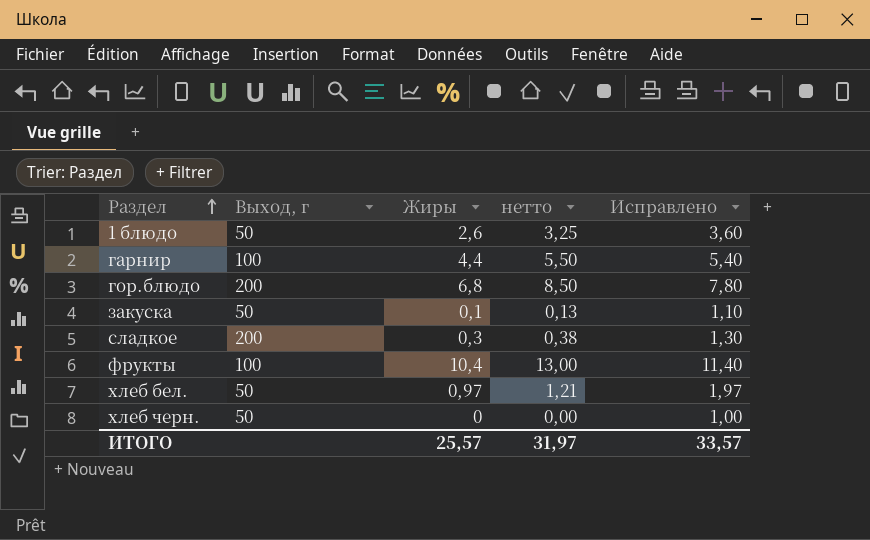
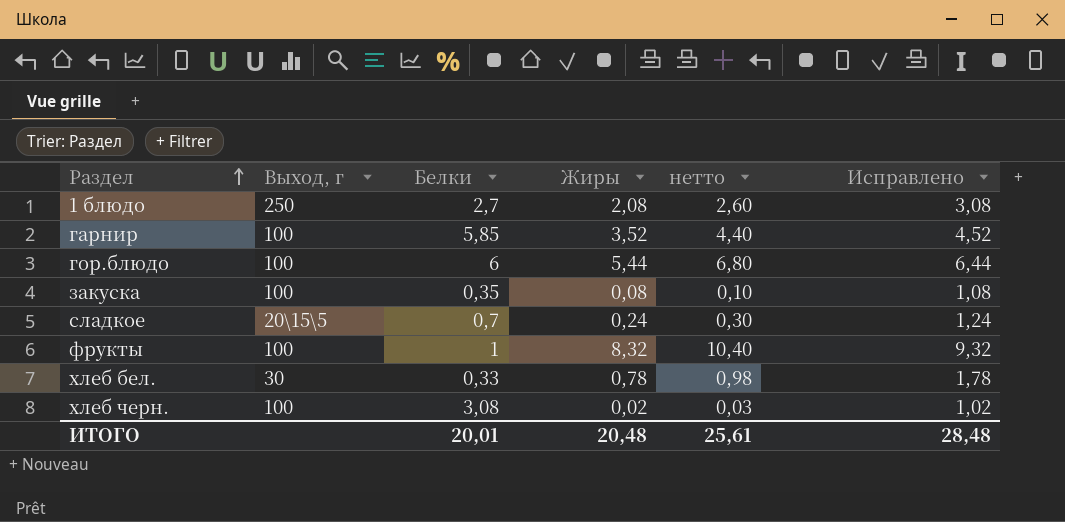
column Белки | position: none -> 3
1 блюдо | Выход, г: 50 -> 250
1 блюдо | Жиры: 2,6 -> 2,08
1 блюдо | нетто: 3,25 -> 2,60
1 блюдо | Исправлено: 3,60 -> 3,08
гарнир | Жиры: 4,4 -> 3,52
гарнир | нетто: 5,50 -> 4,40
гарнир | Исправлено: 5,40 -> 4,52
гор.блюдо | Выход, г: 200 -> 100
гор.блюдо | Жиры: 6,8 -> 5,44
гор.блюдо | нетто: 8,50 -> 6,80
гор.блюдо | Исправлено: 7,80 -> 6,44
закуска | Выход, г: 50 -> 100
закуска | Жиры: 0,1 -> 0,08
закуска | нетто: 0,13 -> 0,10
закуска | Исправлено: 1,10 -> 1,08
сладкое | Выход, г: 200 -> 20\15\5
сладкое | Жиры: 0,3 -> 0,24
сладкое | нетто: 0,38 -> 0,30
сладкое | Исправлено: 1,30 -> 1,24
фрукты | Жиры: 10,4 -> 8,32
фрукты | нетто: 13,00 -> 10,40
фрукты | Исправлено: 11,40 -> 9,32
хлеб бел. | Выход, г: 50 -> 30
хлеб бел. | Жиры: 0,97 -> 0,78
хлеб бел. | нетто: 1,21 -> 0,98
хлеб бел. | Исправлено: 1,97 -> 1,78
хлеб черн. | Выход, г: 50 -> 100
хлеб черн. | Жиры: 0 -> 0,02
хлеб черн. | нетто: 0,00 -> 0,03
хлеб черн. | Исправлено: 1,00 -> 1,02
ИТОГО | Жиры: 25,57 -> 20,48
ИТОГО | нетто: 31,97 -> 25,61
ИТОГО | Исправлено: 33,57 -> 28,48

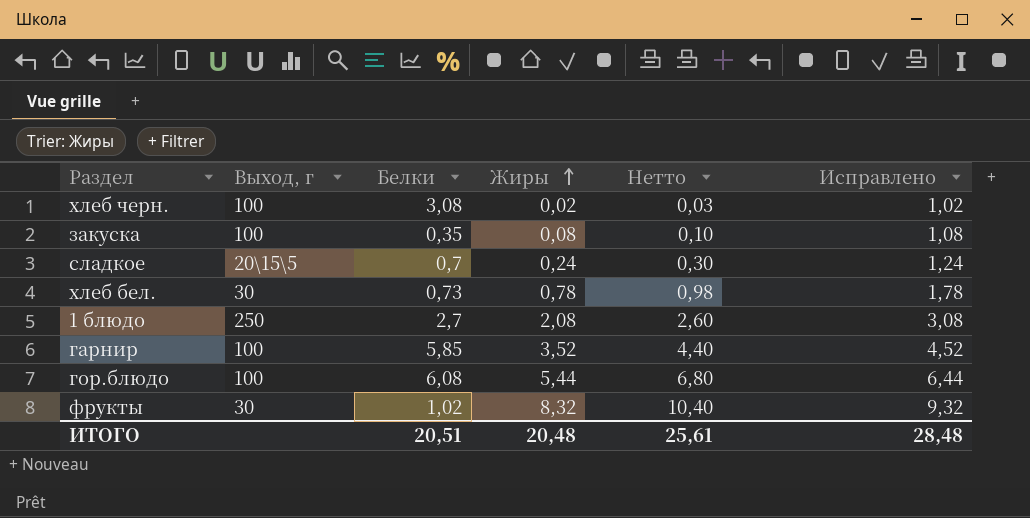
row order: Раздел ascending -> Жиры ascending
column name: нетто -> Нетто
хлеб бел. | Белки: 0,33 -> 0,73
гор.блюдо | Белки: 6 -> 6,08
фрукты | Выход, г: 100 -> 30
фрукты | Белки: 1 -> 1,02
ИТОГО | Белки: 20,01 -> 20,51

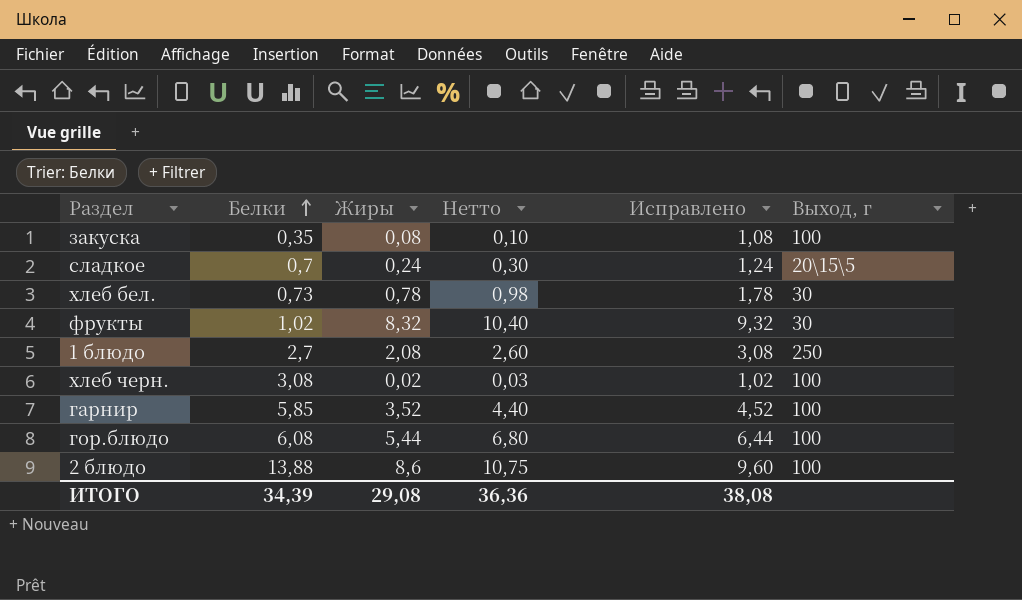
row order: Жиры ascending -> Белки ascending
column Выход, г | position: 2 -> 6
row 2 блюдо: none -> 13,88 | 8,6 | 10,75 | 9,60 | 100
ИТОГО | Белки: 20,51 -> 34,39
ИТОГО | Жиры: 20,48 -> 29,08
ИТОГО | Нетто: 25,61 -> 36,36
ИТОГО | Исправлено: 28,48 -> 38,08

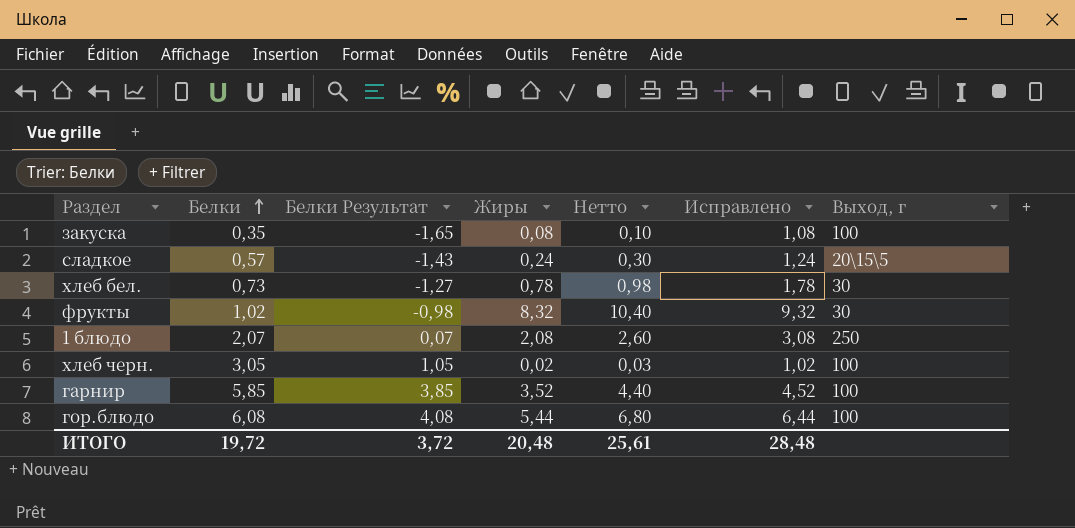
column Белки Результат | formula: none -> [Белки] - 2
row 2 блюдо: 13,88 | 8,6 | 10,75 | 9,60 | 100 -> none
сладкое | Белки: 0,7 -> 0,57
1 блюдо | Белки: 2,7 -> 2,07
хлеб черн. | Белки: 3,08 -> 3,05
ИТОГО | Белки: 34,39 -> 19,72
ИТОГО | Жиры: 29,08 -> 20,48
ИТОГО | Нетто: 36,36 -> 25,61
ИТОГО | Исправлено: 38,08 -> 28,48

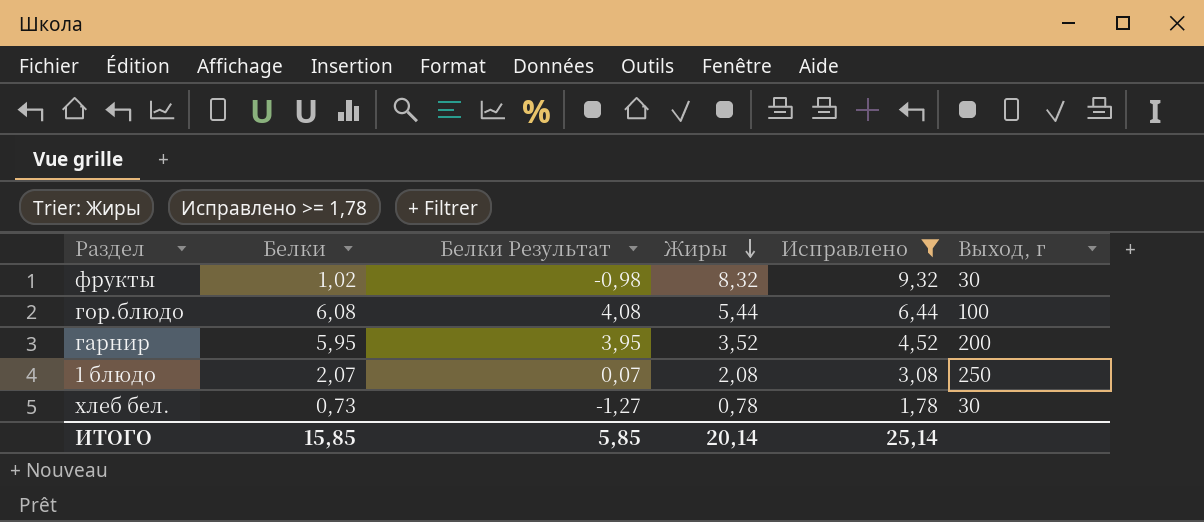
filter: none -> Исправлено >= 1,78
row order: Белки ascending -> Жиры descending
column Нетто | formula: [Жиры] * 1,25 -> none
гарнир | Белки: 5,85 -> 5,95
гарнир | Белки Результат: 3,85 -> 3,95
гарнир | Выход, г: 100 -> 200
ИТОГО | Белки: 19,72 -> 15,85
ИТОГО | Белки Результат: 3,72 -> 5,85
ИТОГО | Жиры: 20,48 -> 20,14
ИТОГО | Исправлено: 28,48 -> 25,14

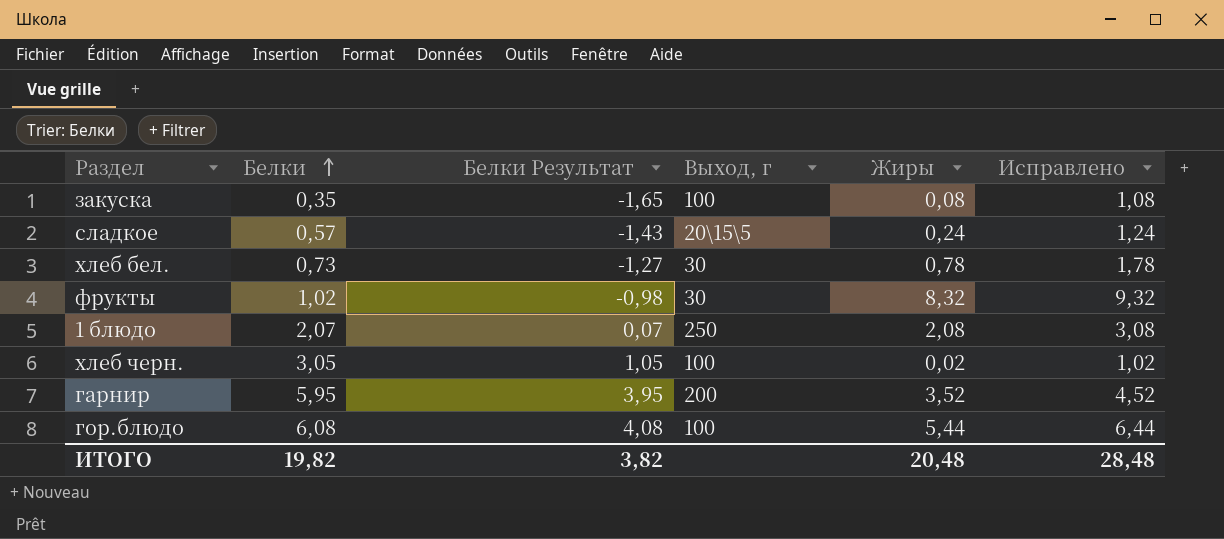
filter: Исправлено >= 1,78 -> none
row order: Жиры descending -> Белки ascending
column Выход, г | position: 6 -> 4
ИТОГО | Белки: 15,85 -> 19,82
ИТОГО | Белки Результат: 5,85 -> 3,82
ИТОГО | Жиры: 20,14 -> 20,48
ИТОГО | Исправлено: 25,14 -> 28,48

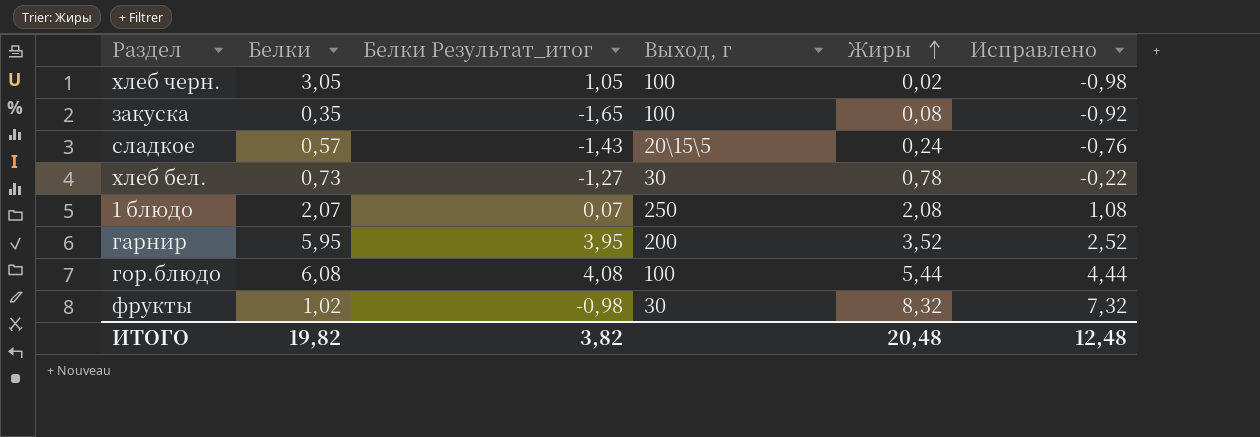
row order: Белки ascending -> Жиры ascending
column name: Белки Результат -> Белки Результат_итог
column Исправлено | formula: [Жиры] + 1 -> [Жиры] - 1
ИТОГО | Исправлено: 28,48 -> 12,48

